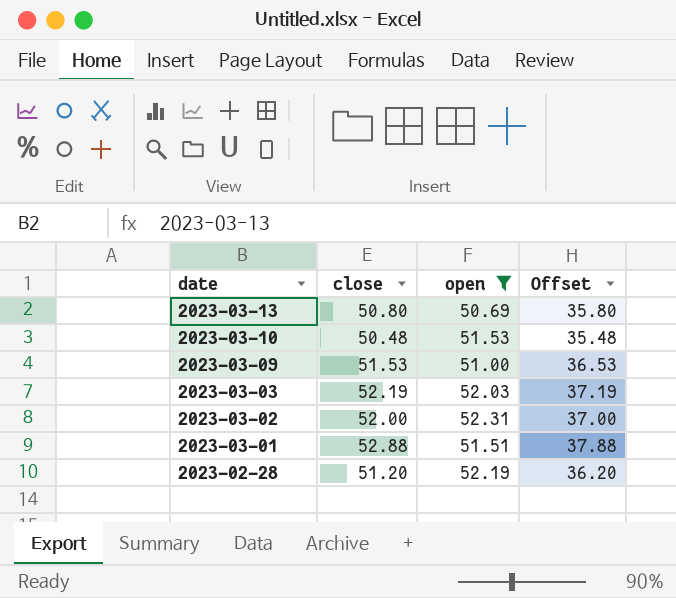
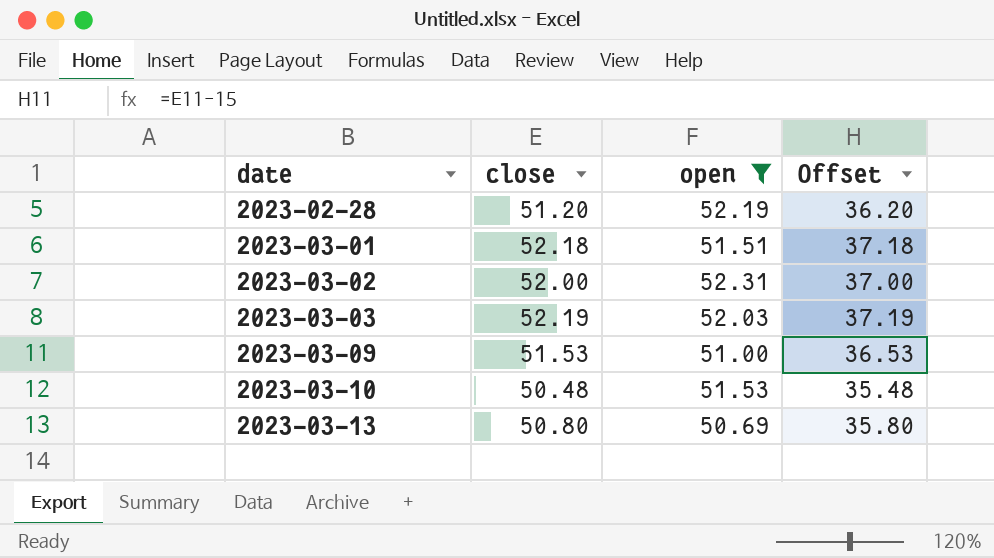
row order: date descending -> date ascending
2023-03-01 | close: 52.88 -> 52.18
2023-03-01 | Offset: 37.88 -> 37.18

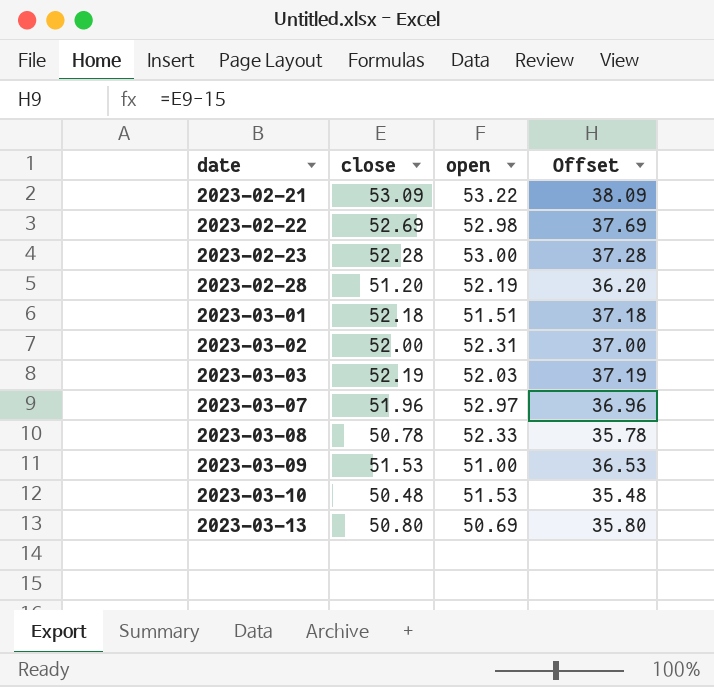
filter: open <= 52.31 -> none

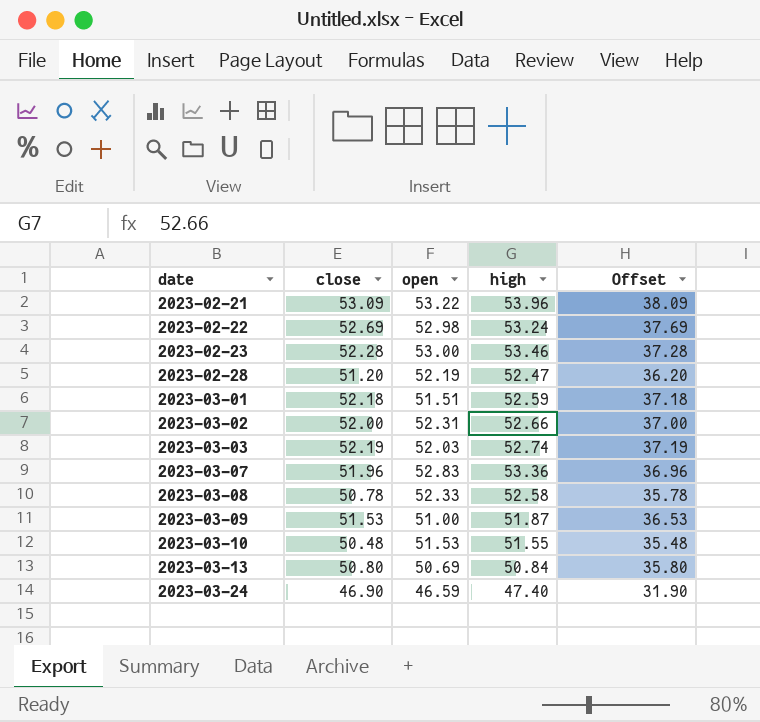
column high | position: none -> 4
2023-03-07 | open: 52.97 -> 52.83
row 2023-03-24: none -> 46.90 | 46.59 | 47.40 | 31.90

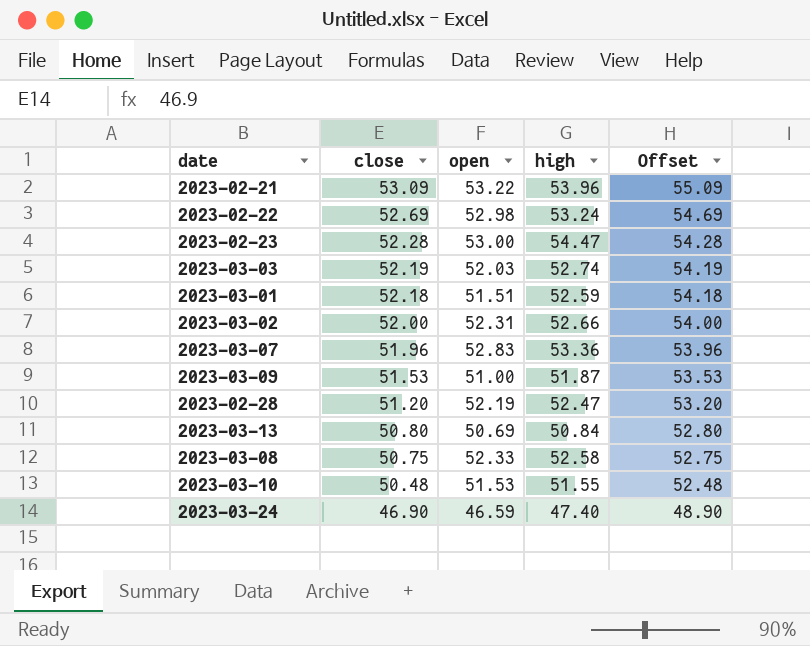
row order: date ascending -> close descending
column Offset | formula: [close] - 15 -> [close] + 2
2023-02-23 | high: 53.46 -> 54.47
2023-03-08 | close: 50.78 -> 50.75

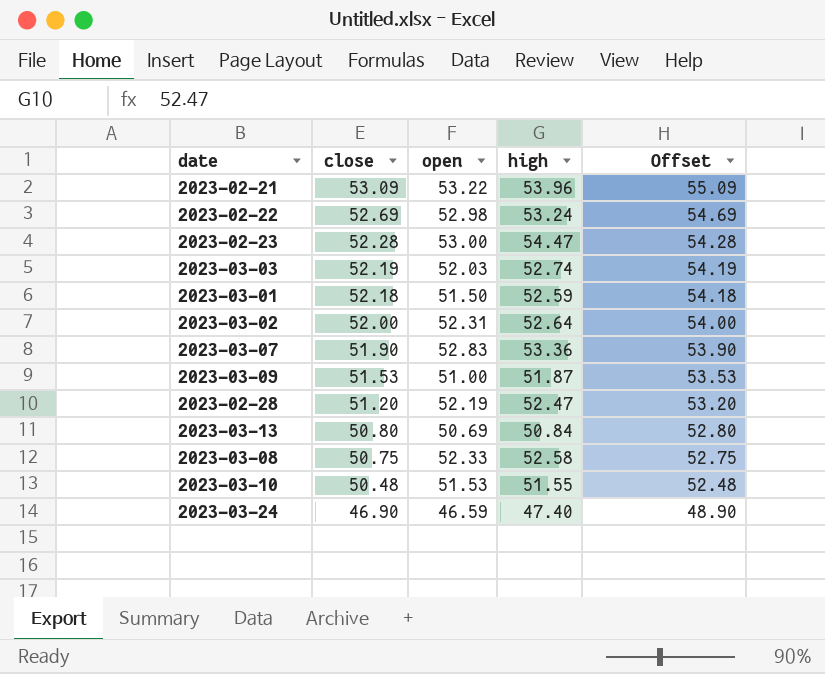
2023-03-01 | open: 51.51 -> 51.50
2023-03-02 | high: 52.66 -> 52.64
2023-03-07 | close: 51.96 -> 51.90
2023-03-07 | Offset: 53.96 -> 53.90

